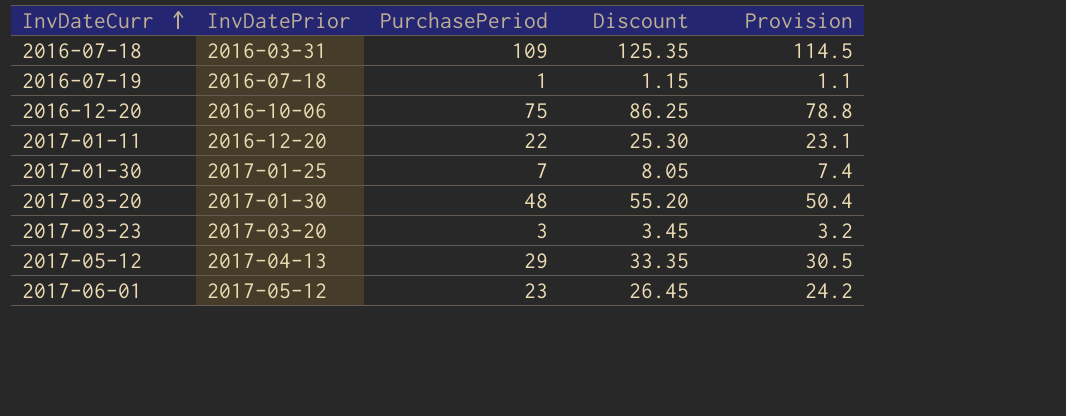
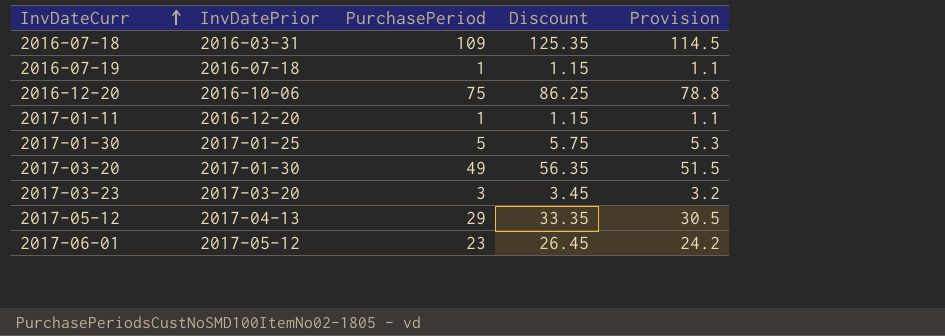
2017-01-11 | PurchasePeriod: 22 -> 1
2017-01-11 | Discount: 25.30 -> 1.15
2017-01-11 | Provision: 23.1 -> 1.1
2017-01-30 | PurchasePeriod: 7 -> 5
2017-01-30 | Discount: 8.05 -> 5.75
2017-01-30 | Provision: 7.4 -> 5.3
2017-03-20 | PurchasePeriod: 48 -> 49
2017-03-20 | Discount: 55.20 -> 56.35
2017-03-20 | Provision: 50.4 -> 51.5

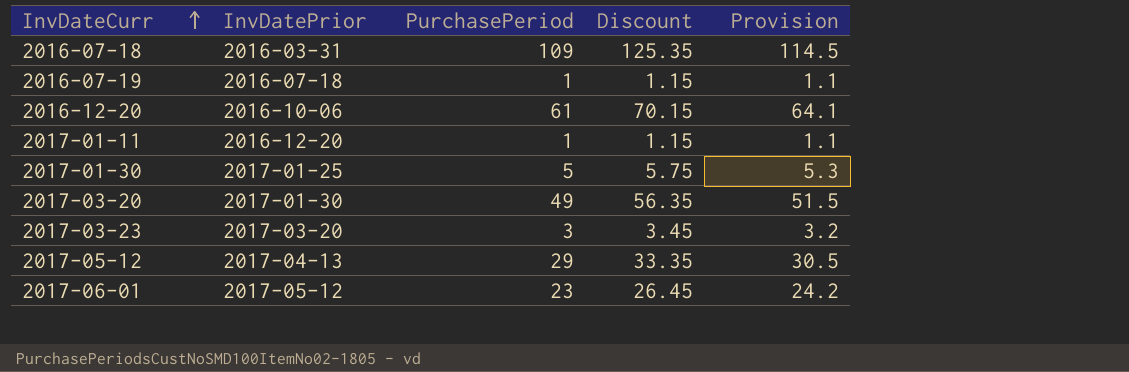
2016-12-20 | PurchasePeriod: 75 -> 61
2016-12-20 | Discount: 86.25 -> 70.15
2016-12-20 | Provision: 78.8 -> 64.1

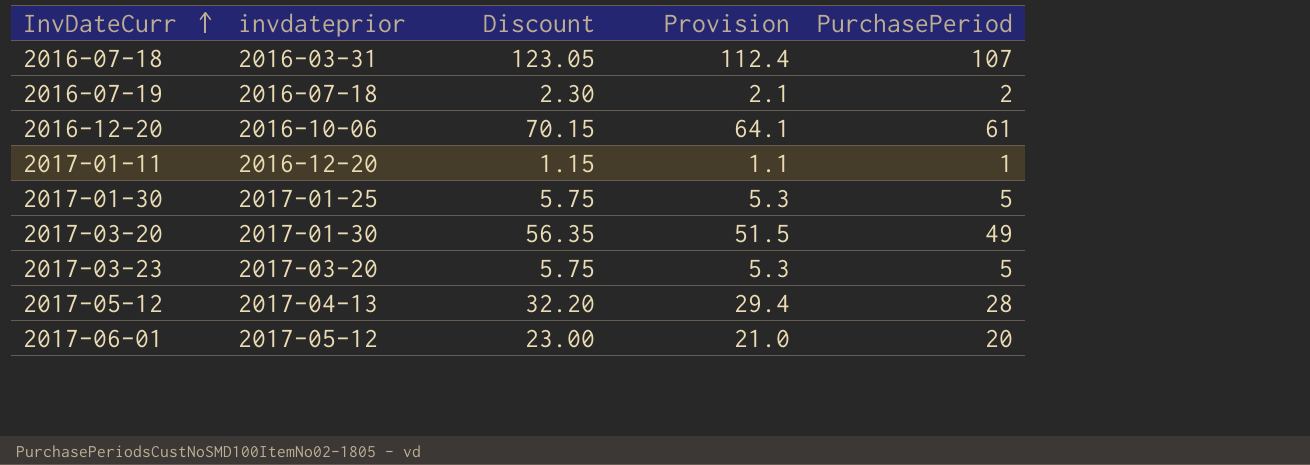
column name: InvDatePrior -> invdateprior
column PurchasePeriod | position: 3 -> 5
2016-07-18 | Discount: 125.35 -> 123.05
2016-07-18 | Provision: 114.5 -> 112.4
2016-07-18 | PurchasePeriod: 109 -> 107
2016-07-19 | Discount: 1.15 -> 2.30
2016-07-19 | Provision: 1.1 -> 2.1
2016-07-19 | PurchasePeriod: 1 -> 2
2017-03-23 | Discount: 3.45 -> 5.75
2017-03-23 | Provision: 3.2 -> 5.3
2017-03-23 | PurchasePeriod: 3 -> 5
2017-05-12 | Discount: 33.35 -> 32.20
2017-05-12 | Provision: 30.5 -> 29.4
2017-05-12 | PurchasePeriod: 29 -> 28
2017-06-01 | Discount: 26.45 -> 23.00
2017-06-01 | Provision: 24.2 -> 21.0
2017-06-01 | PurchasePeriod: 23 -> 20

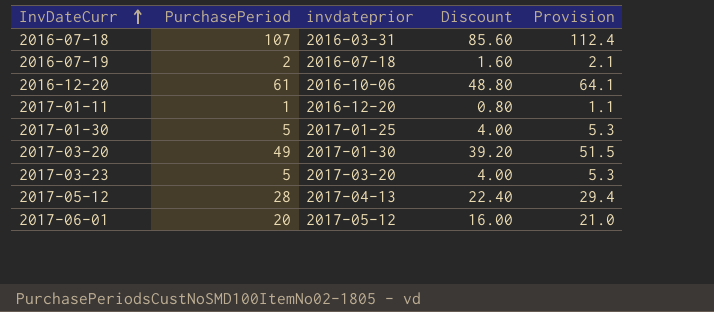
column PurchasePeriod | position: 5 -> 2
column Discount | formula: [PurchasePeriod] * 1.15 -> [PurchasePeriod] * 0.8

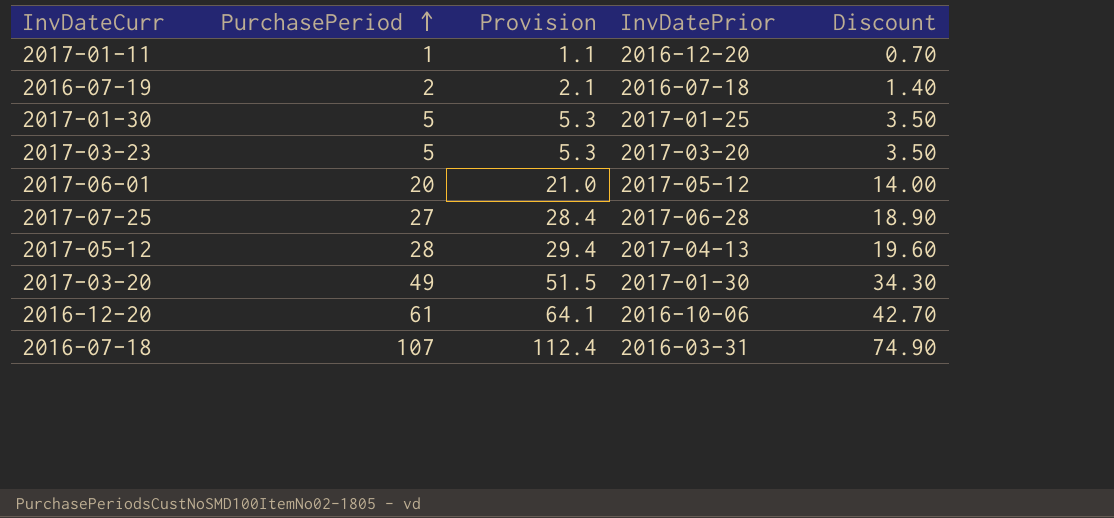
row order: InvDateCurr ascending -> PurchasePeriod ascending
column Provision | position: 5 -> 3
column name: invdateprior -> InvDatePrior
column Discount | formula: [PurchasePeriod] * 0.8 -> [PurchasePeriod] * 0.7
row 2017-07-25: none -> 27 | 28.4 | 2017-06-28 | 18.90

